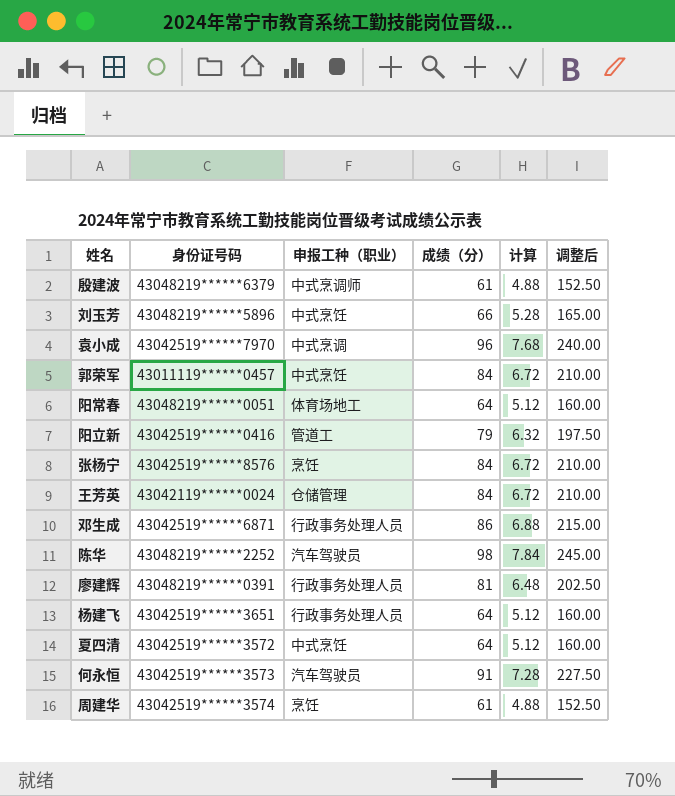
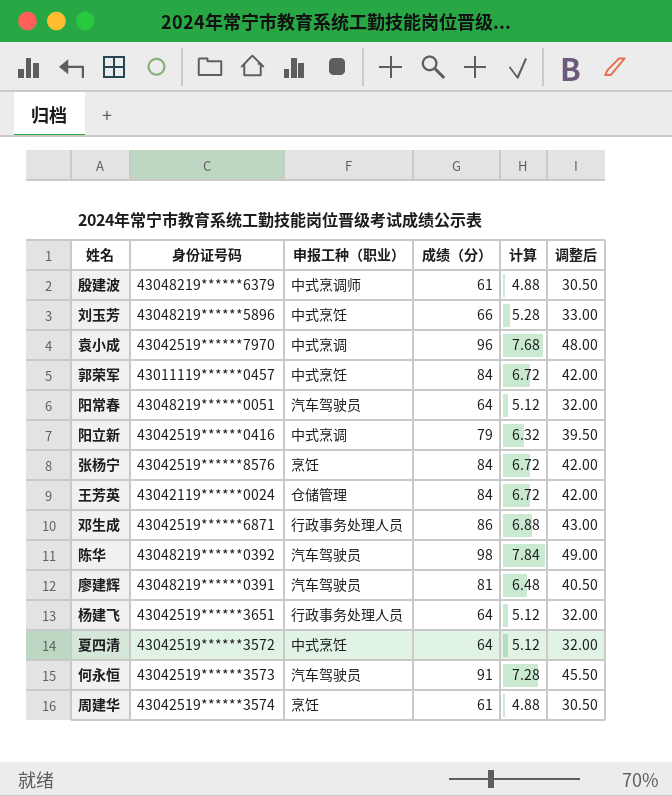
column 调整后 | formula: [成绩（分）] * 2.5 -> [成绩（分）] * 0.5
阳常春 | 申报工种（职业）: 体育场地工 -> 汽车驾驶员
阳立新 | 申报工种（职业）: 管道工 -> 中式烹调
陈华 | 身份证号码: 43048219******2252 -> 43048219******0392
廖建辉 | 申报工种（职业）: 行政事务处理人员 -> 汽车驾驶员

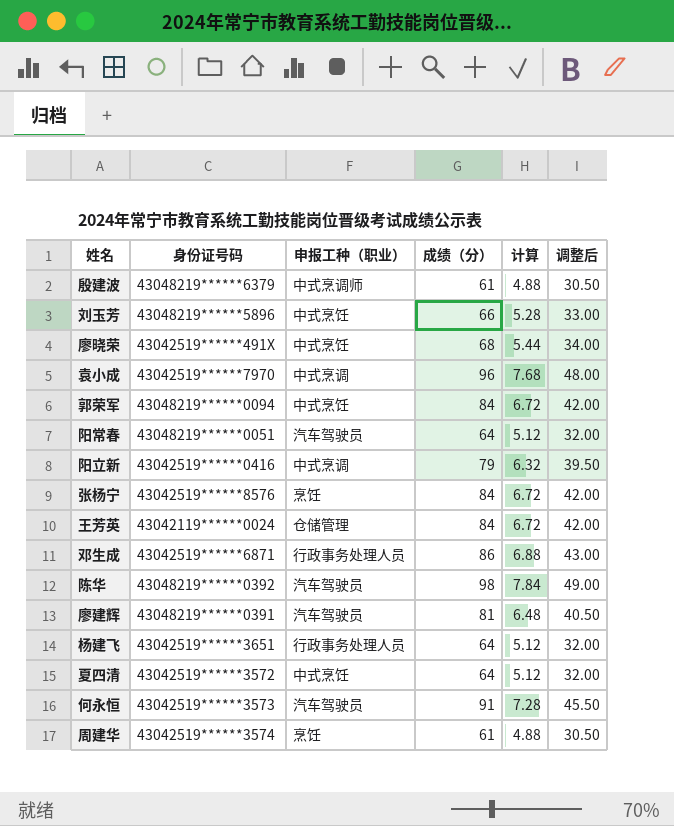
row 廖晓荣: none -> 43042519******491X | 中式烹饪 | 68 | 5.44 | 34.00
郭荣军 | 身份证号码: 43011119******0457 -> 43048219******0094

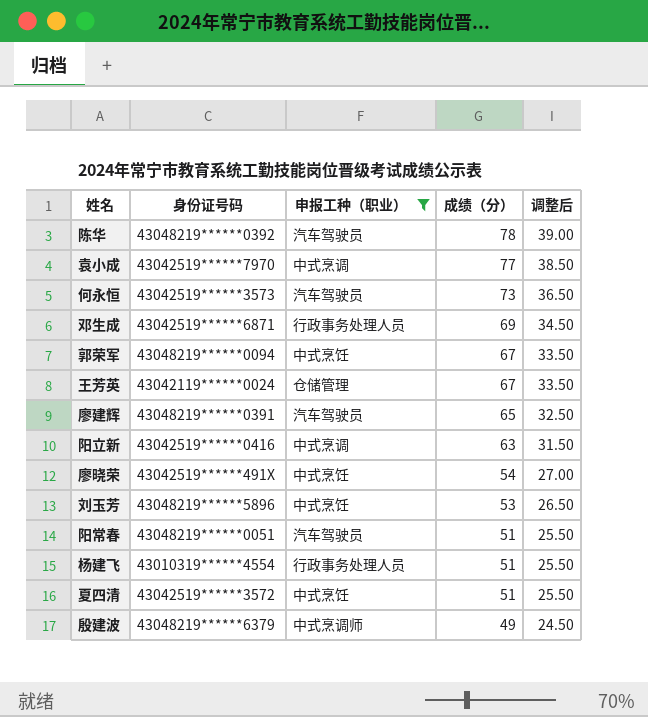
filter: none -> 申报工种（职业） != 烹饪
row order: none -> 成绩（分） descending
column 计算 | formula: [成绩（分）] * 0.08 -> none
陈华 | 成绩（分）: 98 -> 78
陈华 | 调整后: 49.00 -> 39.00
袁小成 | 成绩（分）: 96 -> 77
袁小成 | 调整后: 48.00 -> 38.50
何永恒 | 成绩（分）: 91 -> 73
何永恒 | 调整后: 45.50 -> 36.50
邓生成 | 成绩（分）: 86 -> 69
邓生成 | 调整后: 43.00 -> 34.50
郭荣军 | 成绩（分）: 84 -> 67
郭荣军 | 调整后: 42.00 -> 33.50
王芳英 | 成绩（分）: 84 -> 67
王芳英 | 调整后: 42.00 -> 33.50
廖建辉 | 成绩（分）: 81 -> 65
廖建辉 | 调整后: 40.50 -> 32.50
阳立新 | 成绩（分）: 79 -> 63
阳立新 | 调整后: 39.50 -> 31.50
廖晓荣 | 成绩（分）: 68 -> 54
廖晓荣 | 调整后: 34.00 -> 27.00
刘玉芳 | 成绩（分）: 66 -> 53
刘玉芳 | 调整后: 33.00 -> 26.50
阳常春 | 成绩（分）: 64 -> 51
阳常春 | 调整后: 32.00 -> 25.50
杨建飞 | 身份证号码: 43042519******3651 -> 43010319******4554
杨建飞 | 成绩（分）: 64 -> 51
杨建飞 | 调整后: 32.00 -> 25.50
夏四清 | 成绩（分）: 64 -> 51
夏四清 | 调整后: 32.00 -> 25.50
殷建波 | 成绩（分）: 61 -> 49
殷建波 | 调整后: 30.50 -> 24.50

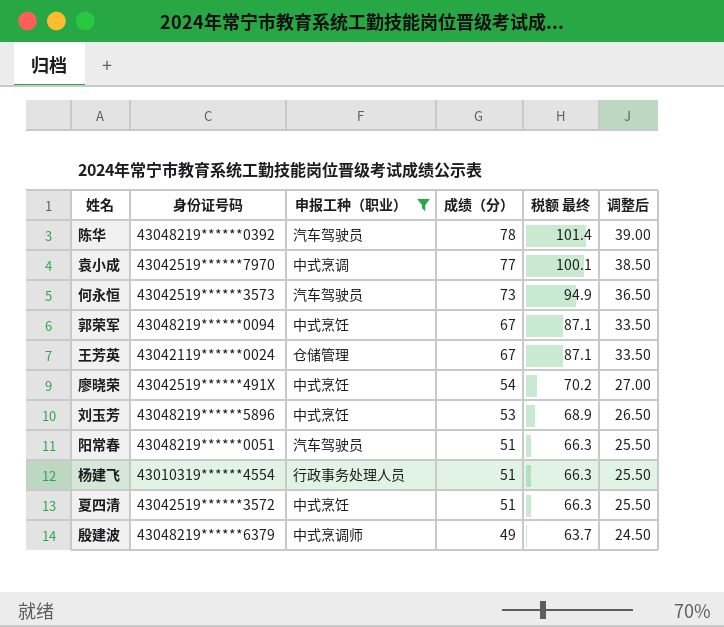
column 税额 最终 | formula: none -> [成绩（分）] * 1.3
row 邓生成: 43042519******6871 | 行政事务处理人员 | 69 | 34.50 -> none
row 廖建辉: 43048219******0391 | 汽车驾驶员 | 65 | 32.50 -> none
row 阳立新: 43042519******0416 | 中式烹调 | 63 | 31.50 -> none

